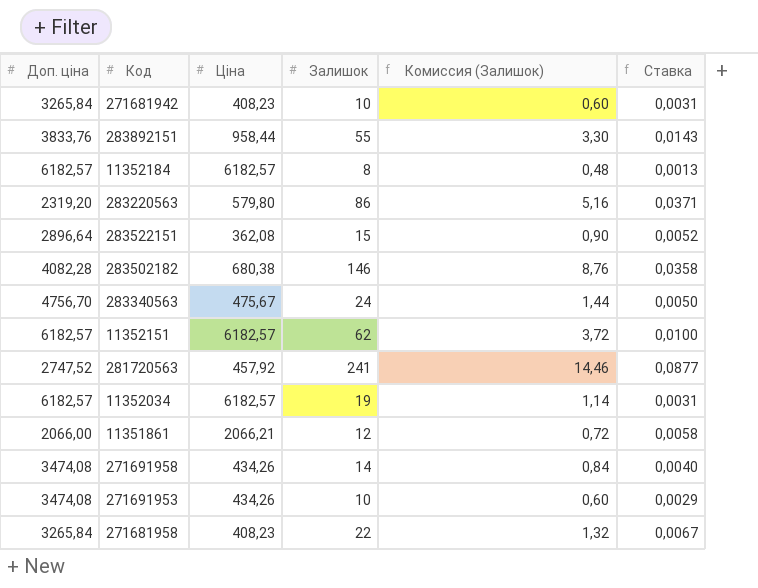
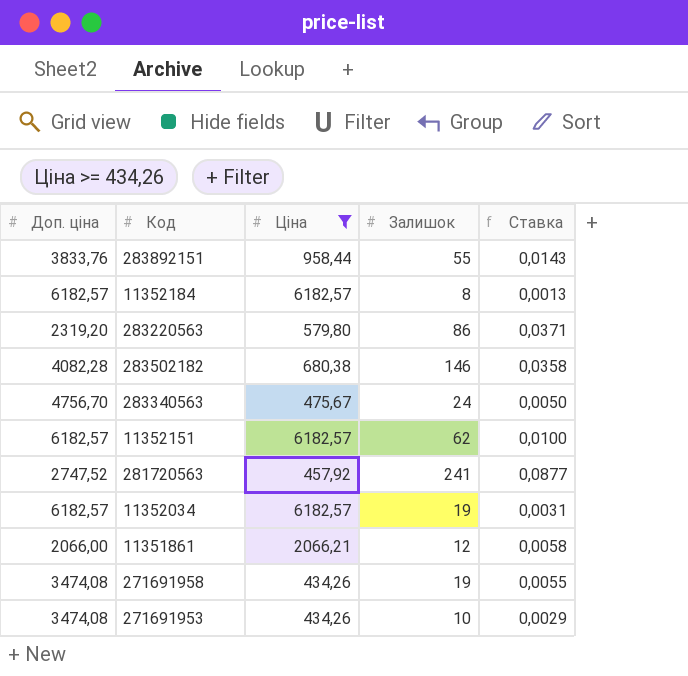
filter: none -> Ціна >= 434,26
column Комиссия (Залишок) | formula: [Залишок] * 0,06 -> none
271691958 | Залишок: 14 -> 19
271691958 | Ставка: 0,0040 -> 0,0055

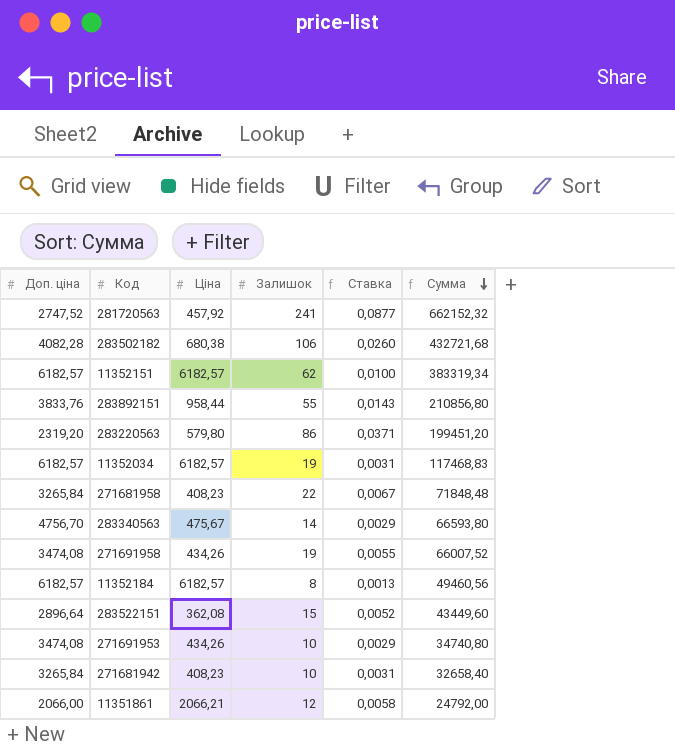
filter: Ціна >= 434,26 -> none
row order: none -> Сумма descending
column Сумма | formula: none -> [Доп. ціна] * [Залишок]
283502182 | Залишок: 146 -> 106
283502182 | Ставка: 0,0358 -> 0,0260
283340563 | Залишок: 24 -> 14
283340563 | Ставка: 0,0050 -> 0,0029

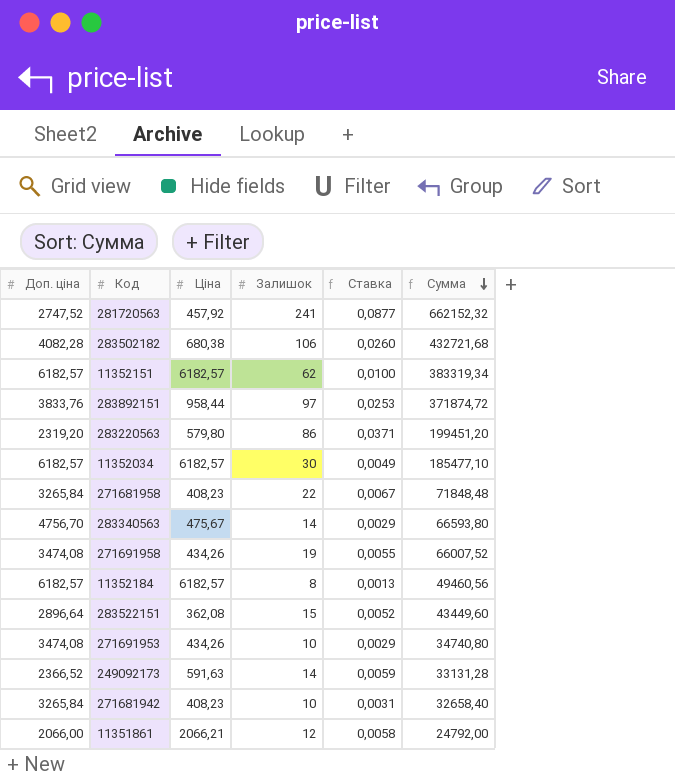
283892151 | Залишок: 55 -> 97
283892151 | Ставка: 0,0143 -> 0,0253
283892151 | Сумма: 210856,80 -> 371874,72
11352034 | Залишок: 19 -> 30
11352034 | Ставка: 0,0031 -> 0,0049
11352034 | Сумма: 117468,83 -> 185477,10
row 249092173: none -> 2366,52 | 591,63 | 14 | 0,0059 | 33131,28

